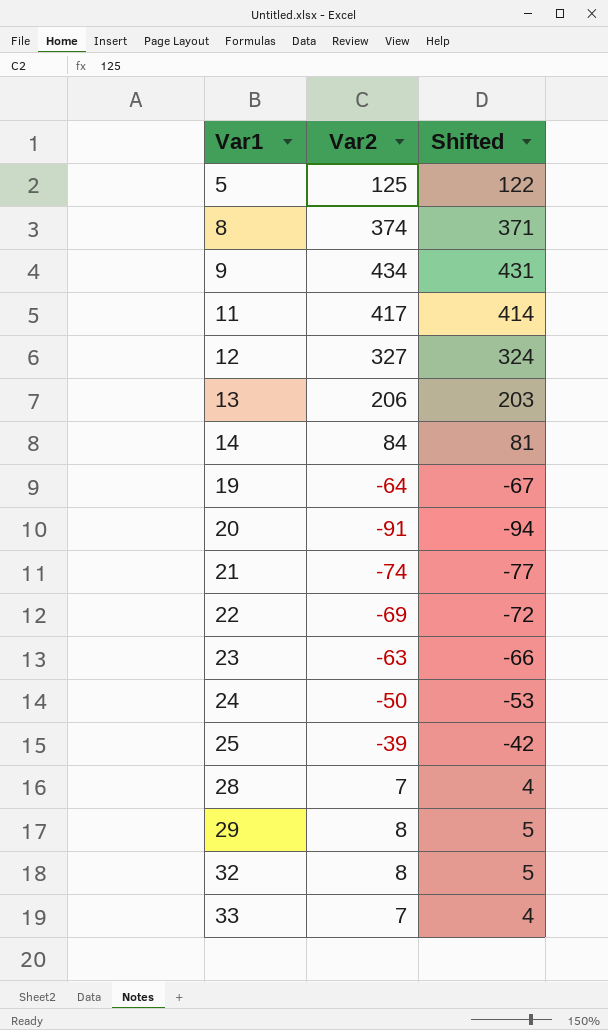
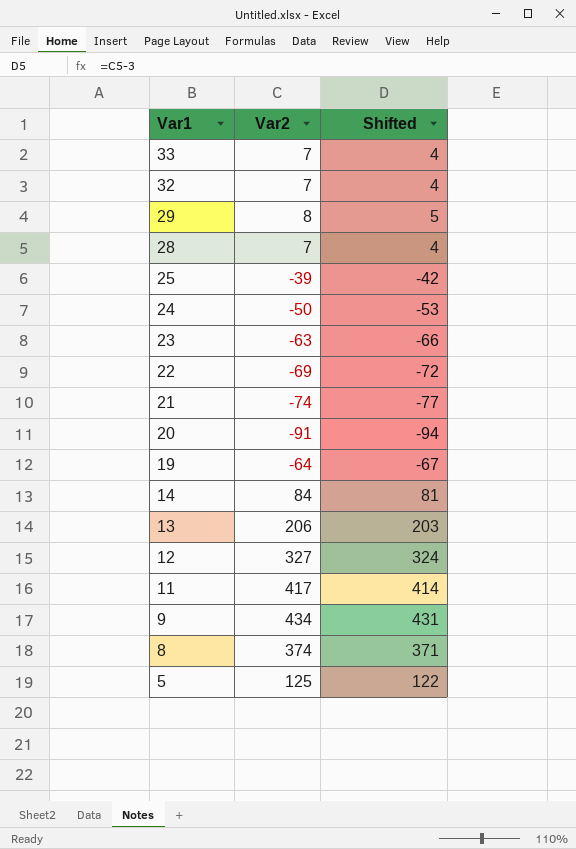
row order: Var1 ascending -> Var1 descending
32 | Var2: 8 -> 7
32 | Shifted: 5 -> 4

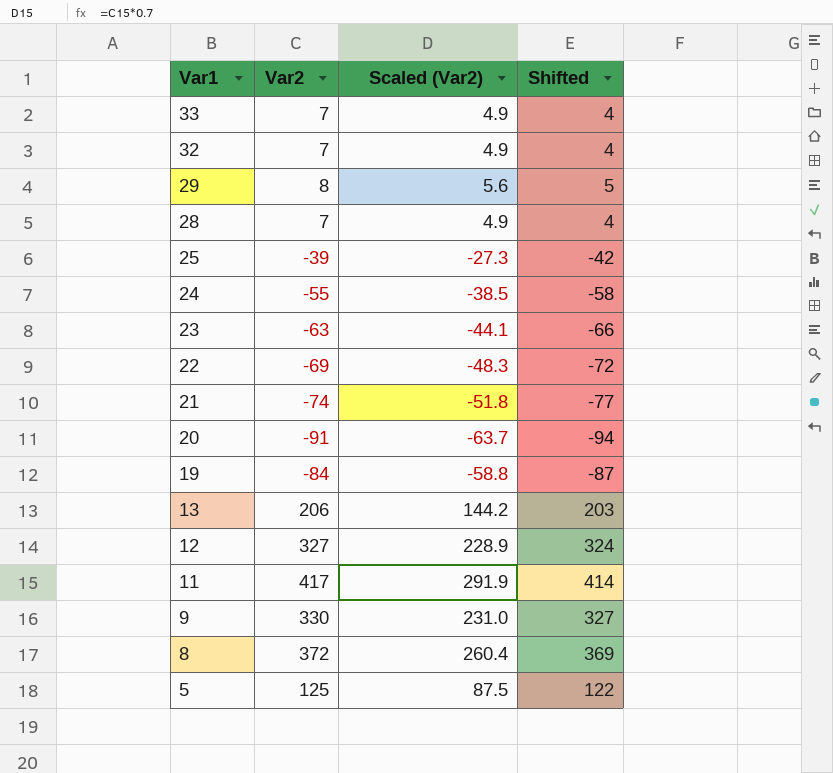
column Scaled (Var2) | formula: none -> [Var2] * 0.7
row 14: 84 | 81 -> none
24 | Var2: -50 -> -55
24 | Shifted: -53 -> -58
19 | Var2: -64 -> -84
19 | Shifted: -67 -> -87
9 | Var2: 434 -> 330
9 | Shifted: 431 -> 327
8 | Var2: 374 -> 372
8 | Shifted: 371 -> 369

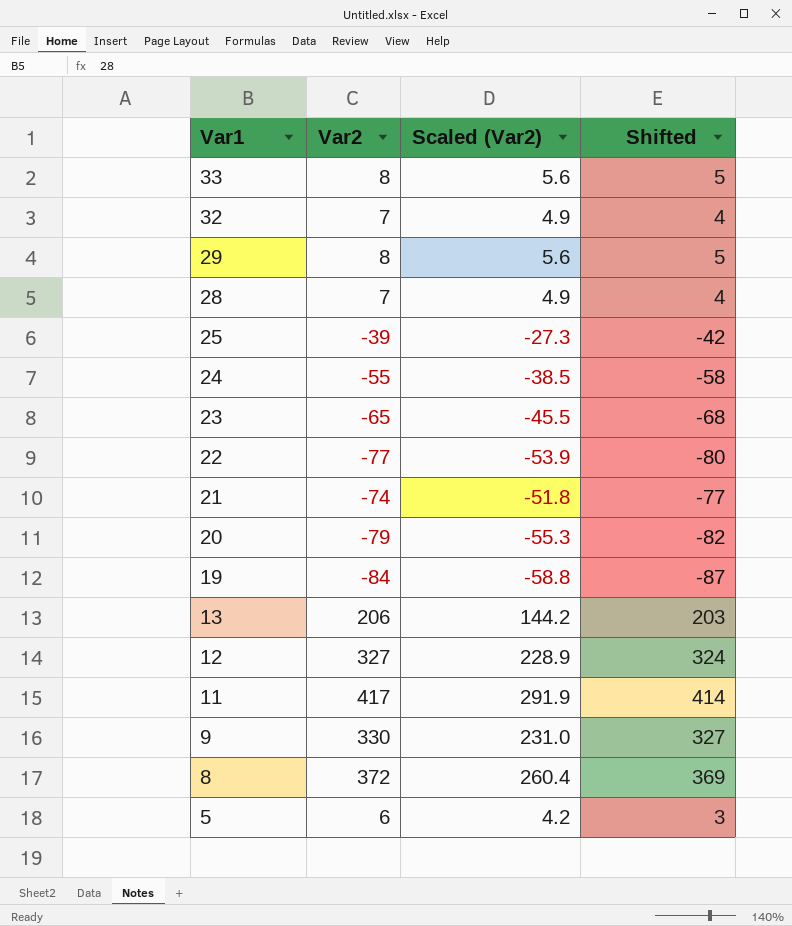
33 | Var2: 7 -> 8
33 | Scaled (Var2): 4.9 -> 5.6
33 | Shifted: 4 -> 5
23 | Var2: -63 -> -65
23 | Scaled (Var2): -44.1 -> -45.5
23 | Shifted: -66 -> -68
22 | Var2: -69 -> -77
22 | Scaled (Var2): -48.3 -> -53.9
22 | Shifted: -72 -> -80
20 | Var2: -91 -> -79
20 | Scaled (Var2): -63.7 -> -55.3
20 | Shifted: -94 -> -82
5 | Var2: 125 -> 6
5 | Scaled (Var2): 87.5 -> 4.2
5 | Shifted: 122 -> 3

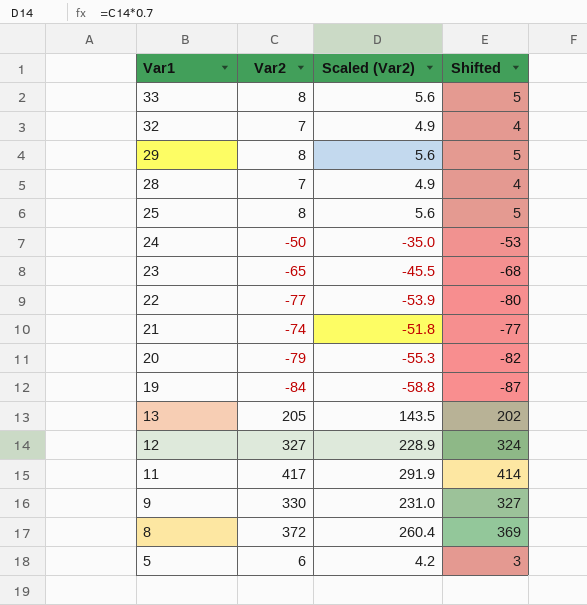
25 | Var2: -39 -> 8
25 | Scaled (Var2): -27.3 -> 5.6
25 | Shifted: -42 -> 5
24 | Var2: -55 -> -50
24 | Scaled (Var2): -38.5 -> -35.0
24 | Shifted: -58 -> -53
13 | Var2: 206 -> 205
13 | Scaled (Var2): 144.2 -> 143.5
13 | Shifted: 203 -> 202

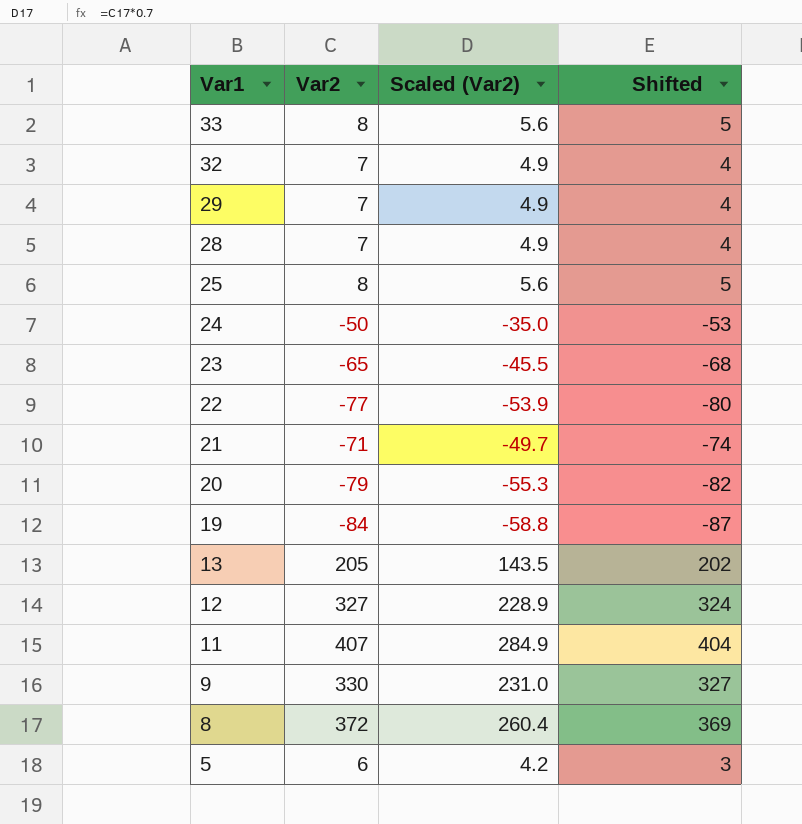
29 | Var2: 8 -> 7
29 | Scaled (Var2): 5.6 -> 4.9
29 | Shifted: 5 -> 4
21 | Var2: -74 -> -71
21 | Scaled (Var2): -51.8 -> -49.7
21 | Shifted: -77 -> -74
11 | Var2: 417 -> 407
11 | Scaled (Var2): 291.9 -> 284.9
11 | Shifted: 414 -> 404

